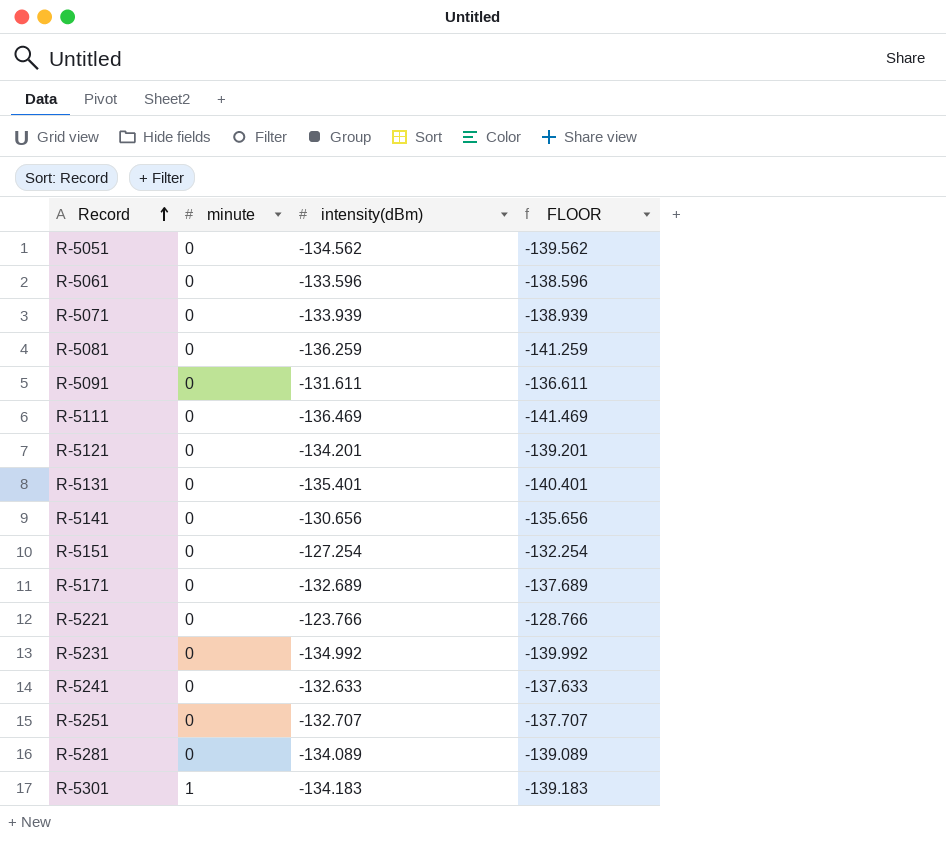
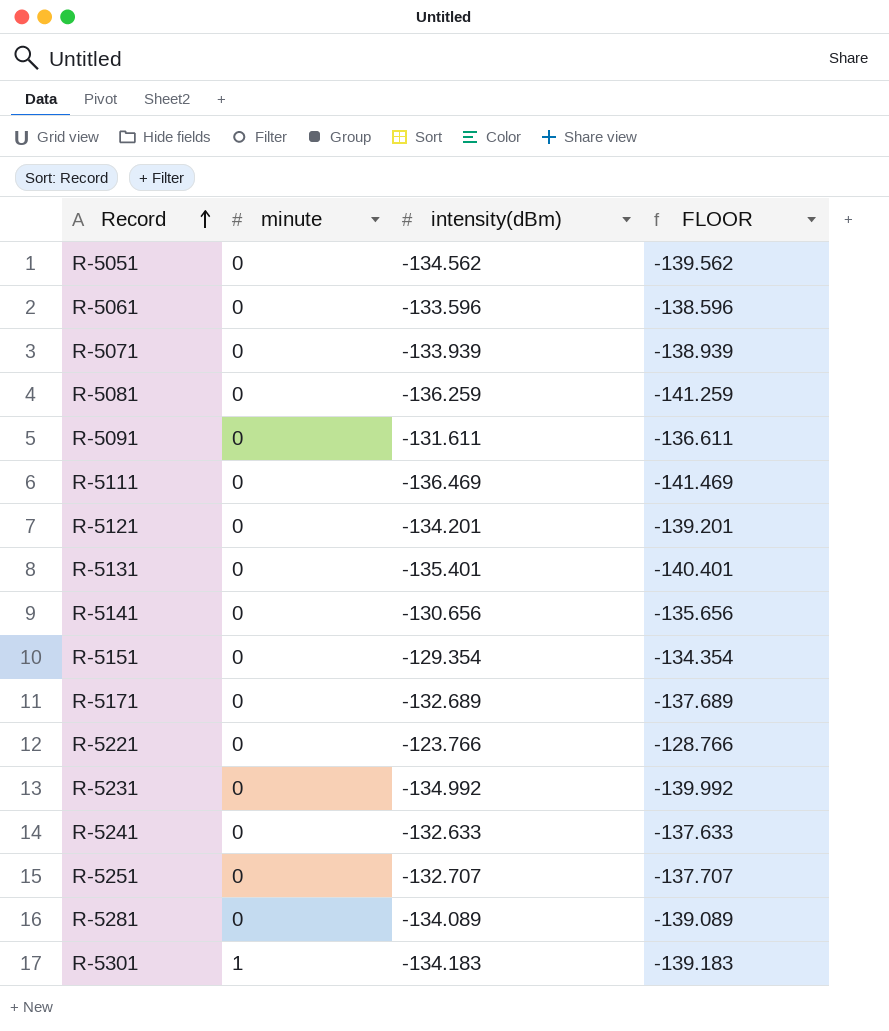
R-5151 | intensity(dBm): -127.254 -> -129.354
R-5151 | FLOOR: -132.254 -> -134.354

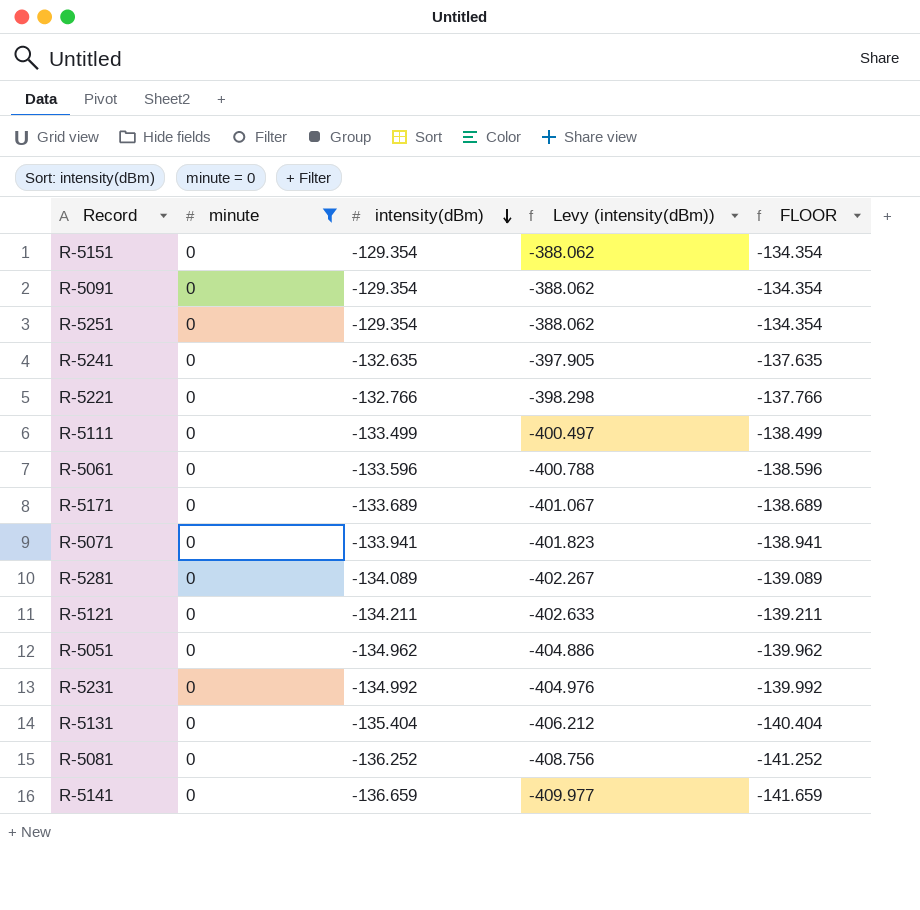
filter: none -> minute = 0
row order: Record ascending -> intensity(dBm) descending
column Levy (intensity(dBm)) | formula: none -> [intensity(dBm)] * 3
R-5091 | intensity(dBm): -131.611 -> -129.354
R-5091 | FLOOR: -136.611 -> -134.354
R-5251 | intensity(dBm): -132.707 -> -129.354
R-5251 | FLOOR: -137.707 -> -134.354
R-5241 | intensity(dBm): -132.633 -> -132.635
R-5241 | FLOOR: -137.633 -> -137.635
R-5221 | intensity(dBm): -123.766 -> -132.766
R-5221 | FLOOR: -128.766 -> -137.766
R-5111 | intensity(dBm): -136.469 -> -133.499
R-5111 | FLOOR: -141.469 -> -138.499
R-5171 | intensity(dBm): -132.689 -> -133.689
R-5171 | FLOOR: -137.689 -> -138.689
R-5071 | intensity(dBm): -133.939 -> -133.941
R-5071 | FLOOR: -138.939 -> -138.941
R-5121 | intensity(dBm): -134.201 -> -134.211
R-5121 | FLOOR: -139.201 -> -139.211
R-5051 | intensity(dBm): -134.562 -> -134.962
R-5051 | FLOOR: -139.562 -> -139.962
R-5131 | intensity(dBm): -135.401 -> -135.404
R-5131 | FLOOR: -140.401 -> -140.404
R-5081 | intensity(dBm): -136.259 -> -136.252
R-5081 | FLOOR: -141.259 -> -141.252
R-5141 | intensity(dBm): -130.656 -> -136.659
R-5141 | FLOOR: -135.656 -> -141.659

